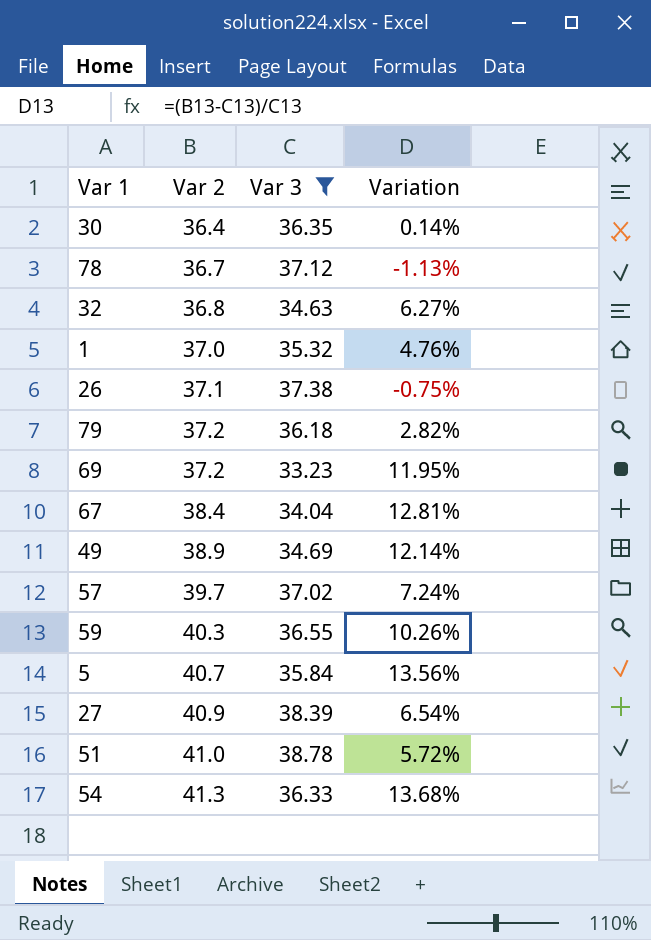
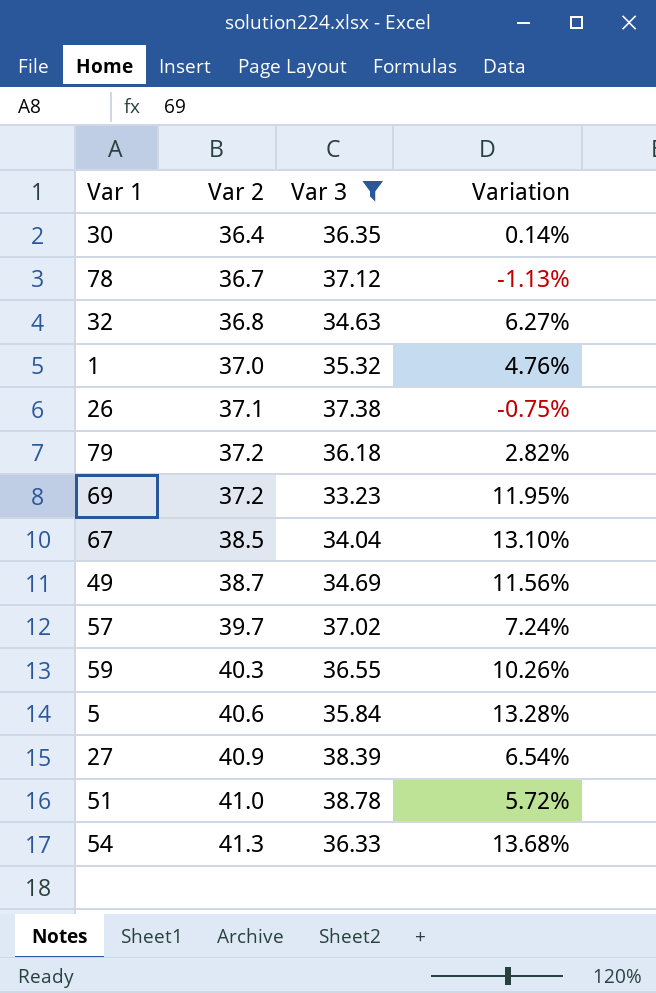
67 | Var 2: 38.4 -> 38.5
67 | Variation: 12.81% -> 13.10%
49 | Var 2: 38.9 -> 38.7
49 | Variation: 12.14% -> 11.56%
5 | Var 2: 40.7 -> 40.6
5 | Variation: 13.56% -> 13.28%

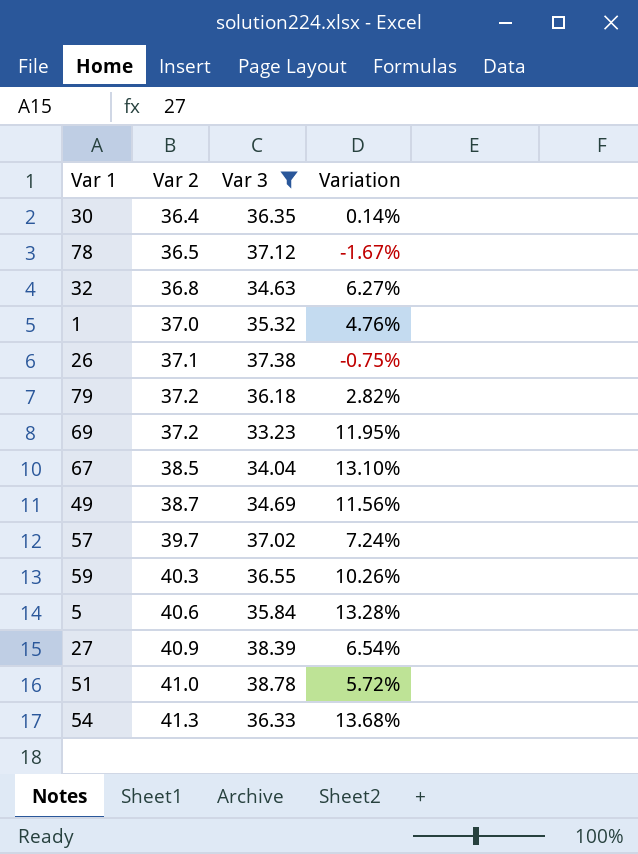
78 | Var 2: 36.7 -> 36.5
78 | Variation: -1.13% -> -1.67%

